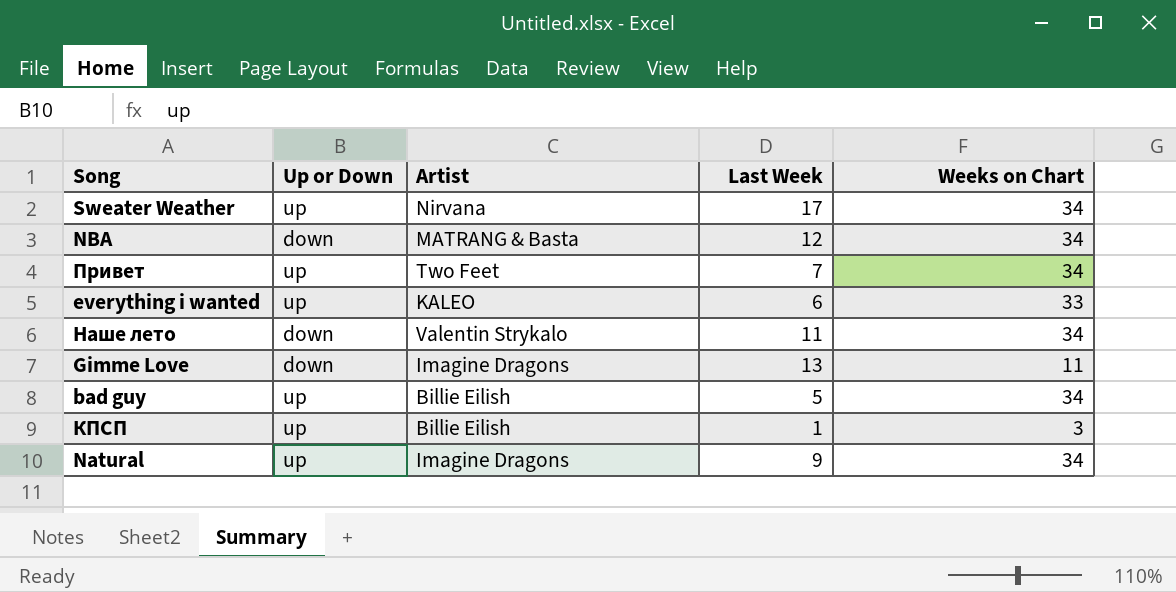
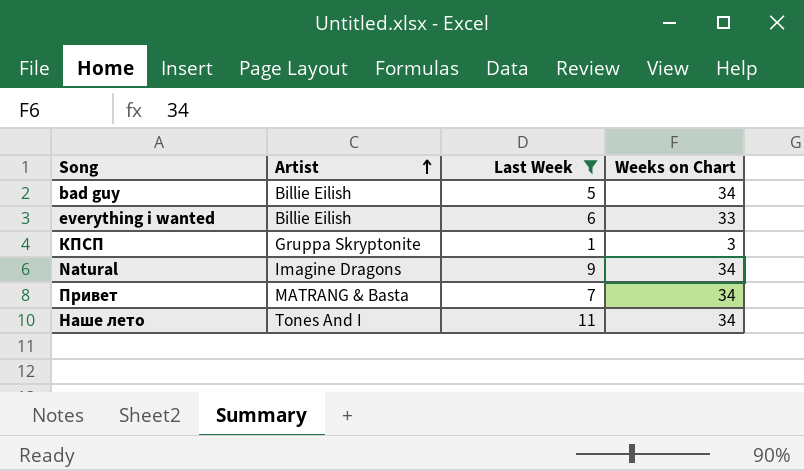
filter: none -> Last Week <= 11
row order: none -> Artist ascending
column Up or Down | position: 2 -> none
everything i wanted | Artist: KALEO -> Billie Eilish
КПСП | Artist: Billie Eilish -> Gruppa Skryptonite
Привет | Artist: Two Feet -> MATRANG & Basta
Наше лето | Artist: Valentin Strykalo -> Tones And I

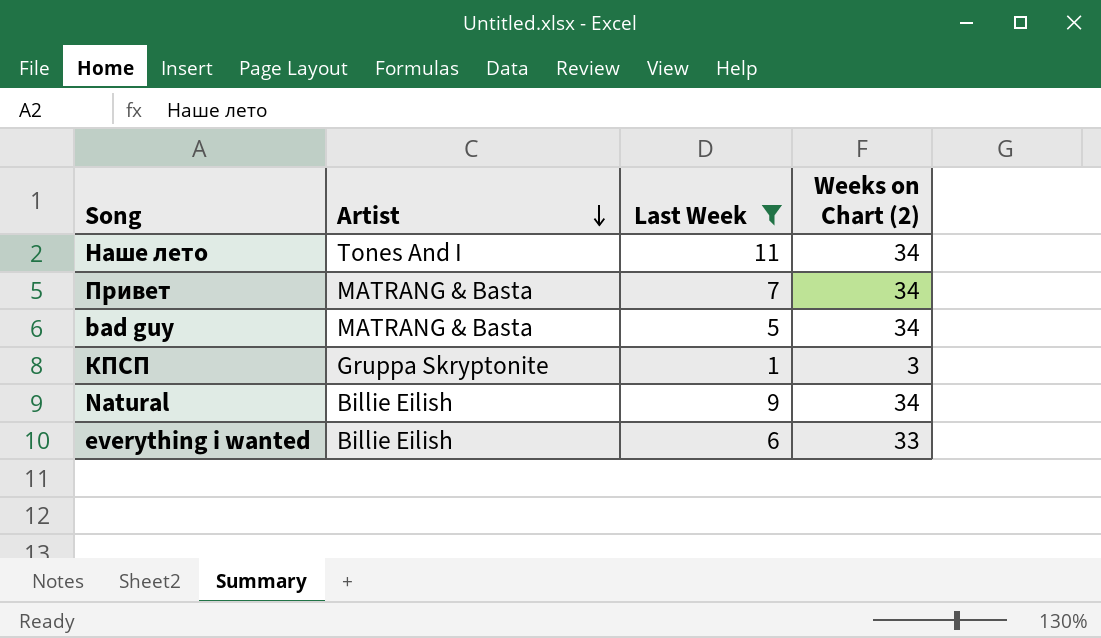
row order: Artist ascending -> Artist descending
column name: Weeks on Chart -> Weeks on Chart (2)
bad guy | Artist: Billie Eilish -> MATRANG & Basta
Natural | Artist: Imagine Dragons -> Billie Eilish

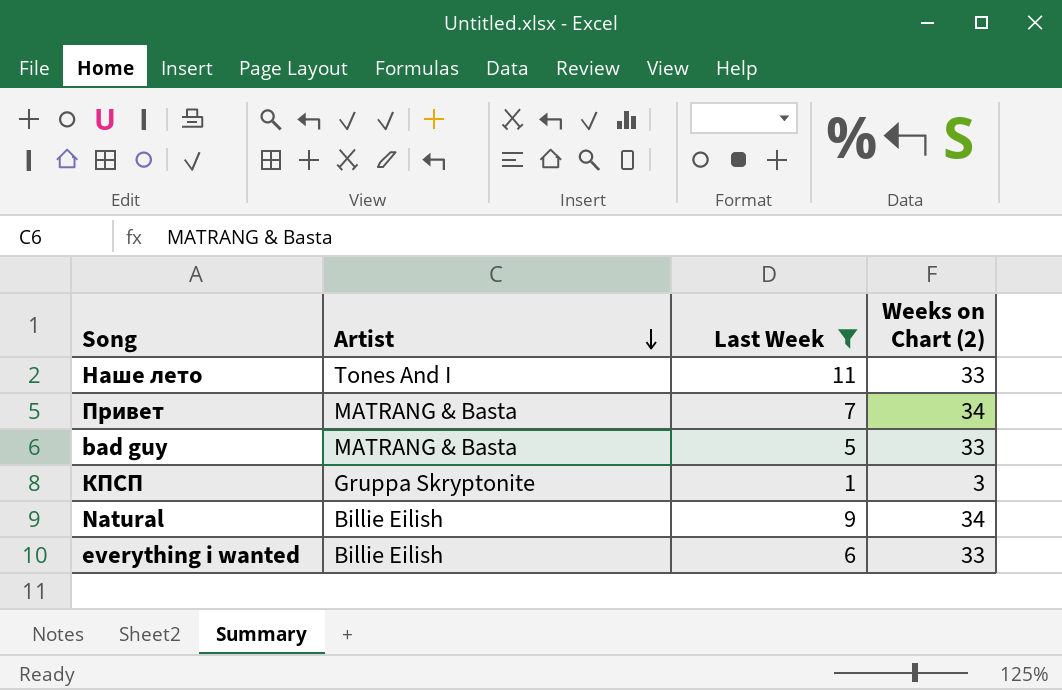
Наше лето | Weeks on Chart (2): 34 -> 33
bad guy | Weeks on Chart (2): 34 -> 33

